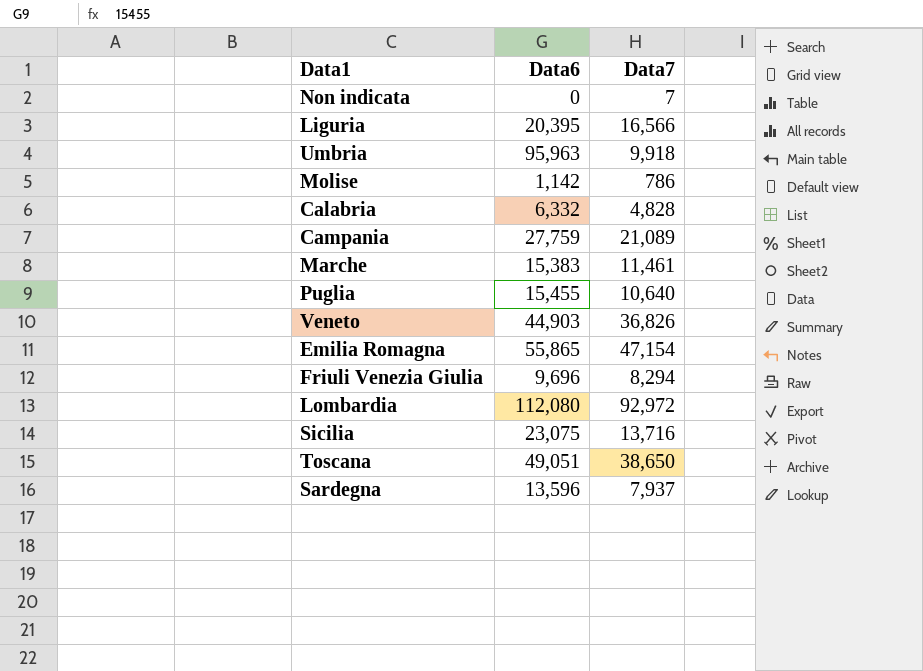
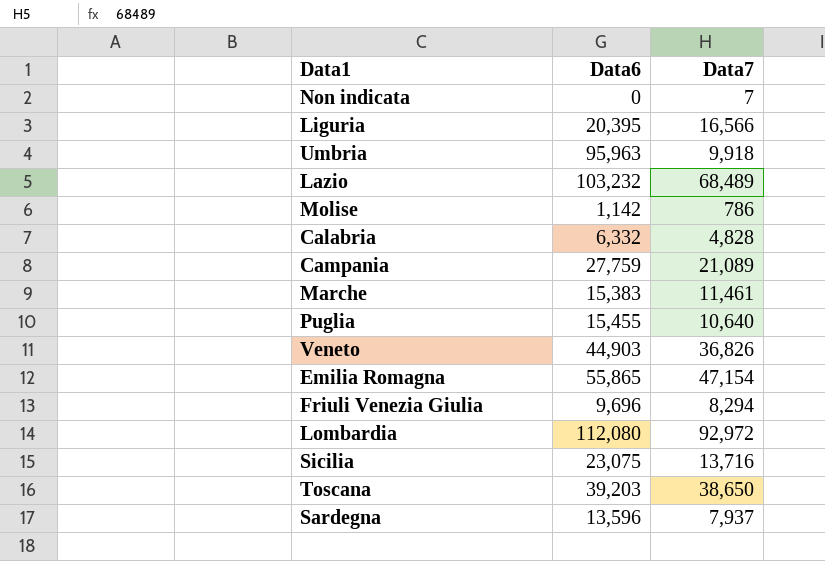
row Lazio: none -> 103,232 | 68,489
Toscana | Data6: 49,051 -> 39,203

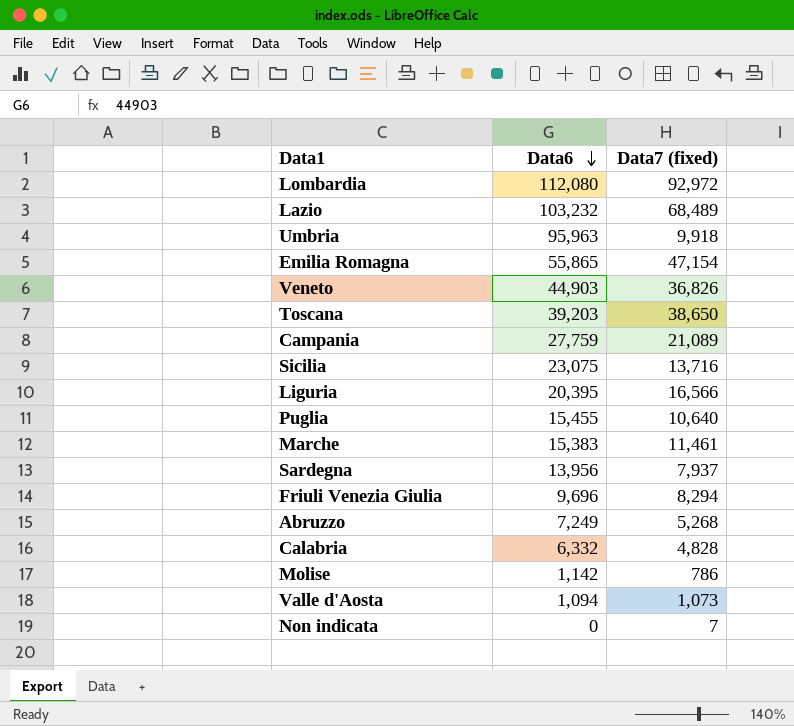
row order: none -> Data6 descending
column name: Data7 -> Data7 (fixed)
Sardegna | Data6: 13,596 -> 13,956
row Abruzzo: none -> 7,249 | 5,268
row Valle d'Aosta: none -> 1,094 | 1,073

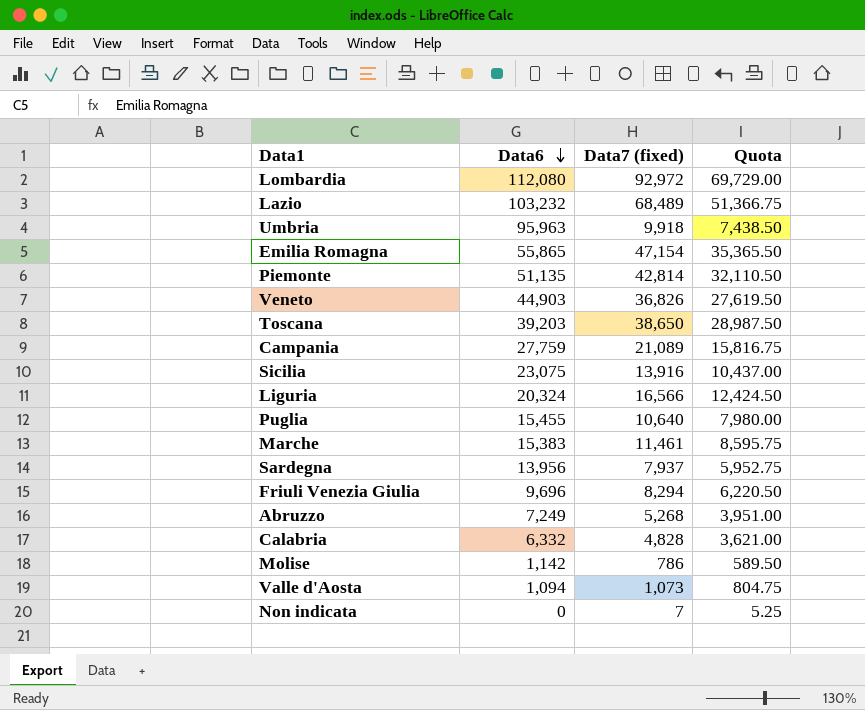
column Quota | formula: none -> [Data7 (fixed)] * 0.75
row Piemonte: none -> 51,135 | 42,814 | 32,110.50
Sicilia | Data7 (fixed): 13,716 -> 13,916
Liguria | Data6: 20,395 -> 20,324

